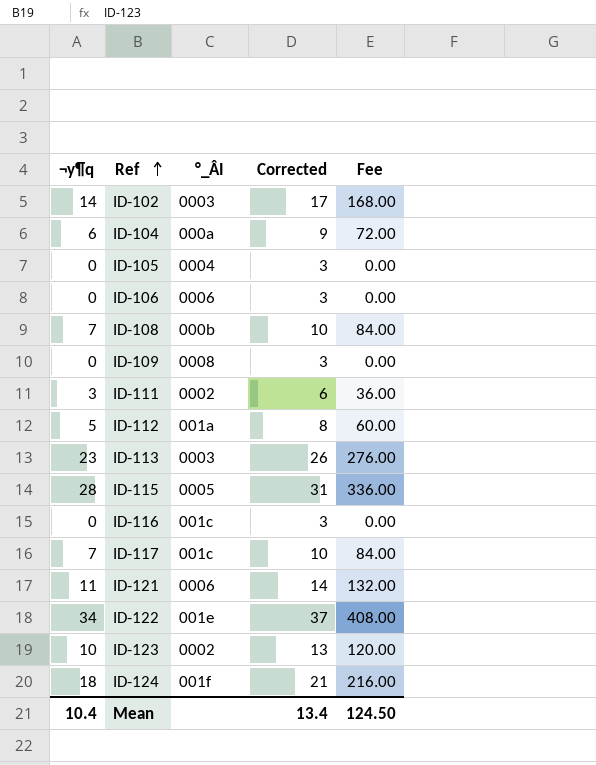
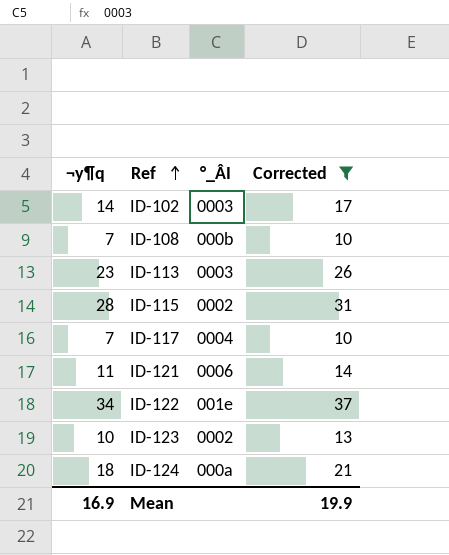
filter: none -> Corrected >= 10
column Fee | formula: [¬y¶q] * 12 -> none
ID-115 | °_ÂI: 0005 -> 0002
ID-117 | °_ÂI: 001c -> 0004
ID-124 | °_ÂI: 001f -> 000a
Mean | ¬y¶q: 10.4 -> 16.9
Mean | Corrected: 13.4 -> 19.9

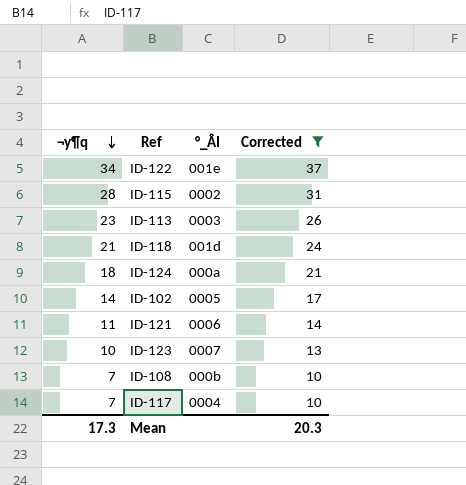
row order: Ref ascending -> ¬y¶q descending
row ID-118: none -> 21 | 001d | 24
ID-102 | °_ÂI: 0003 -> 0005
ID-123 | °_ÂI: 0002 -> 0007
Mean | ¬y¶q: 16.9 -> 17.3
Mean | Corrected: 19.9 -> 20.3

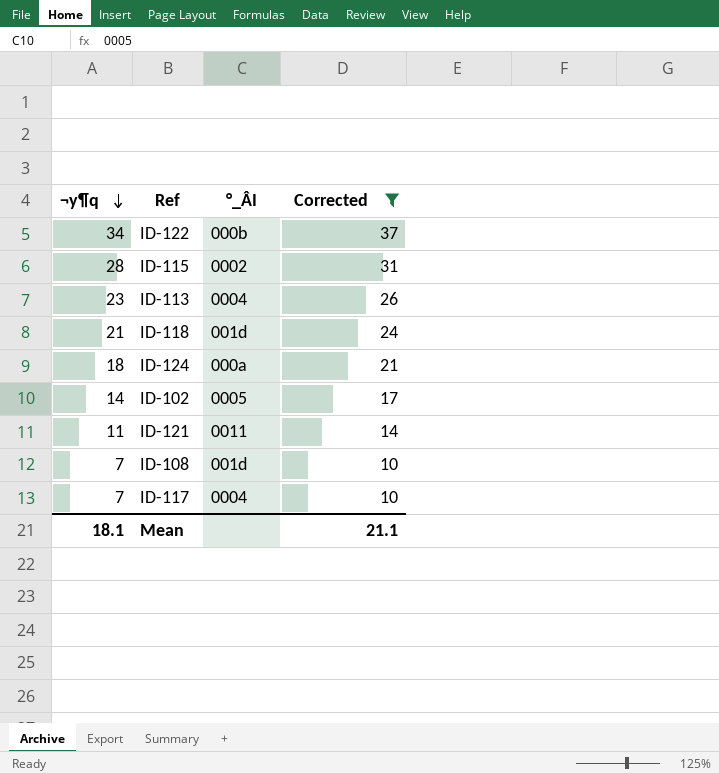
row ID-123: 10 | 0007 | 13 -> none
ID-122 | °_ÂI: 001e -> 000b
ID-113 | °_ÂI: 0003 -> 0004
ID-121 | °_ÂI: 0006 -> 0011
ID-108 | °_ÂI: 000b -> 001d
Mean | ¬y¶q: 17.3 -> 18.1
Mean | Corrected: 20.3 -> 21.1

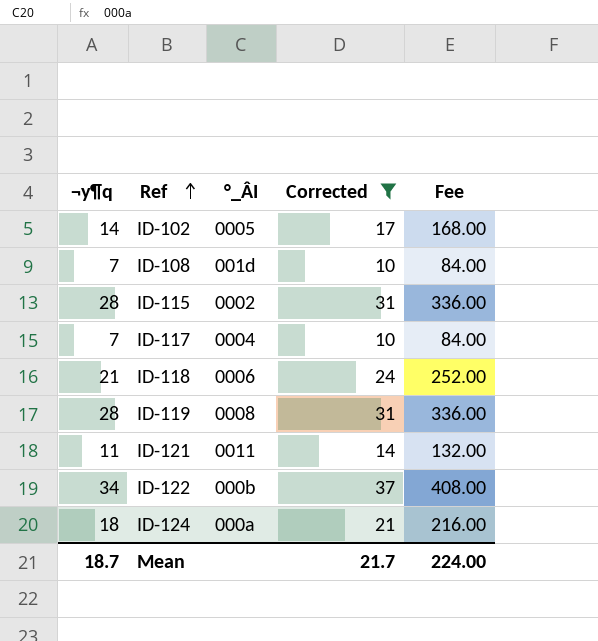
row order: ¬y¶q descending -> Ref ascending
column Fee | formula: none -> [¬y¶q] * 12
row ID-113: 23 | 0004 | 26 -> none
ID-118 | °_ÂI: 001d -> 0006
row ID-119: none -> 28 | 0008 | 31 | 336.00
Mean | ¬y¶q: 18.1 -> 18.7
Mean | Corrected: 21.1 -> 21.7

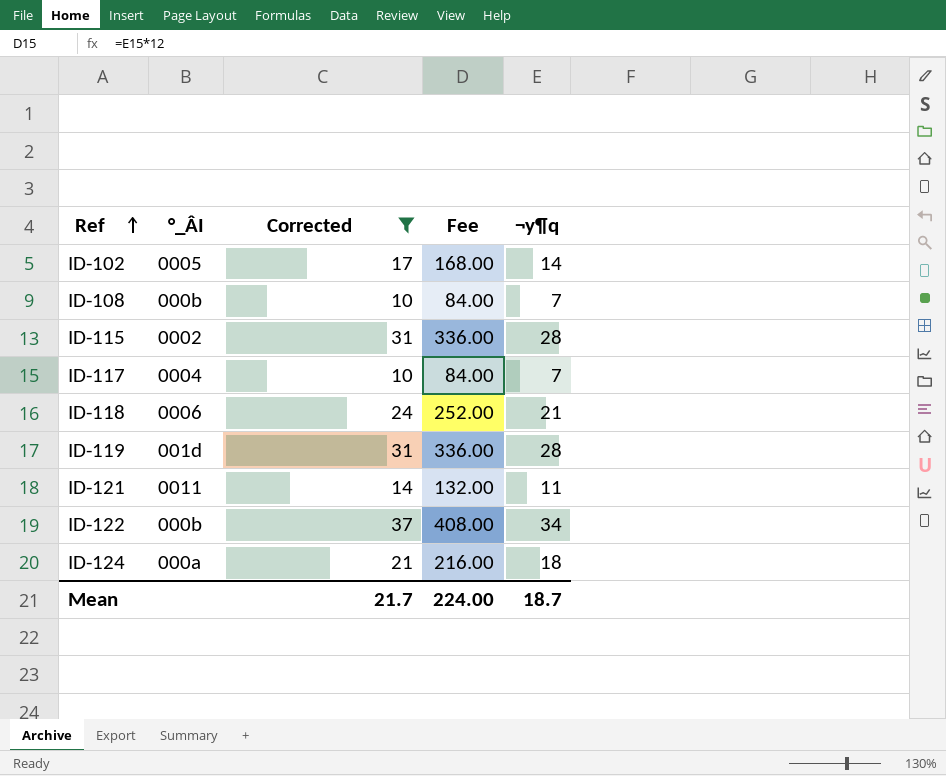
column ¬y¶q | position: 1 -> 5
ID-108 | °_ÂI: 001d -> 000b
ID-119 | °_ÂI: 0008 -> 001d

